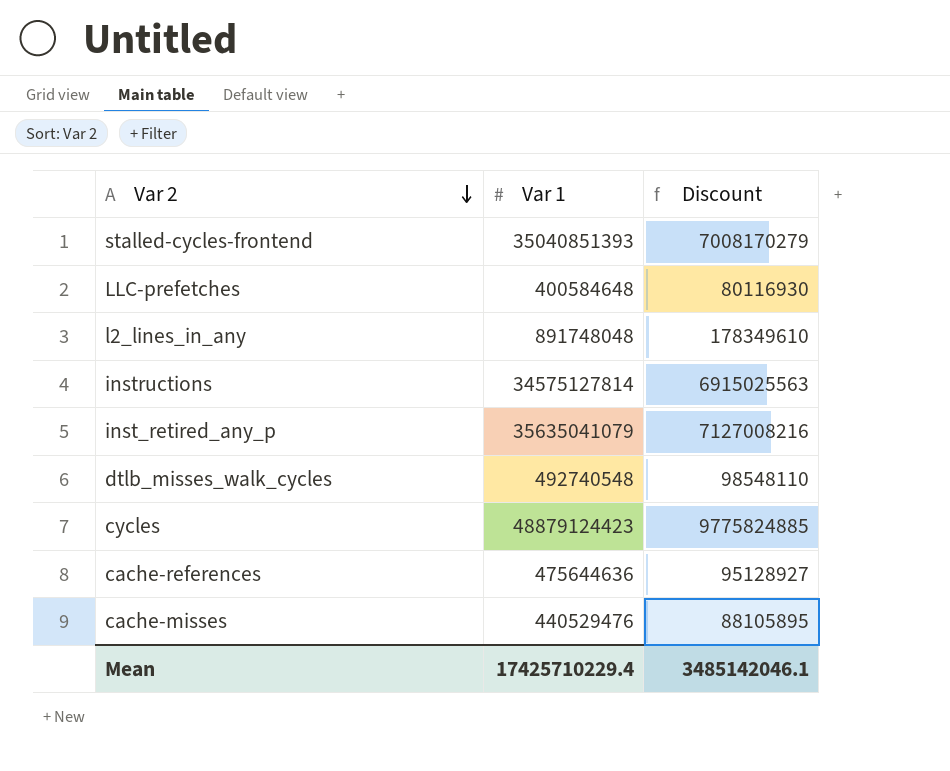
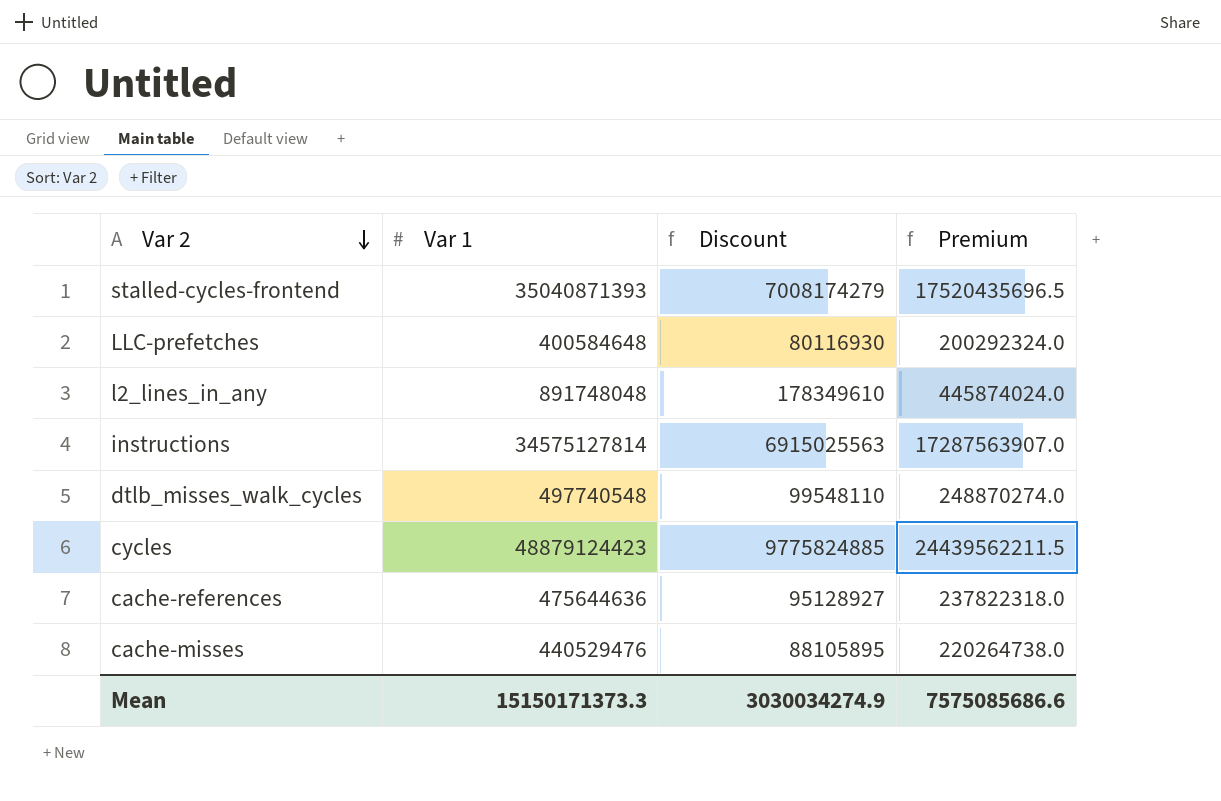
column Premium | formula: none -> [Var 1] * 0.5
row inst_retired_any_p: 35635041079 | 7127008216 -> none
stalled-cycles-frontend | Var 1: 35040851393 -> 35040871393
stalled-cycles-frontend | Discount: 7008170279 -> 7008174279
dtlb_misses_walk_cycles | Var 1: 492740548 -> 497740548
dtlb_misses_walk_cycles | Discount: 98548110 -> 99548110
Mean | Var 1: 17425710229.4 -> 15150171373.3
Mean | Discount: 3485142046.1 -> 3030034274.9

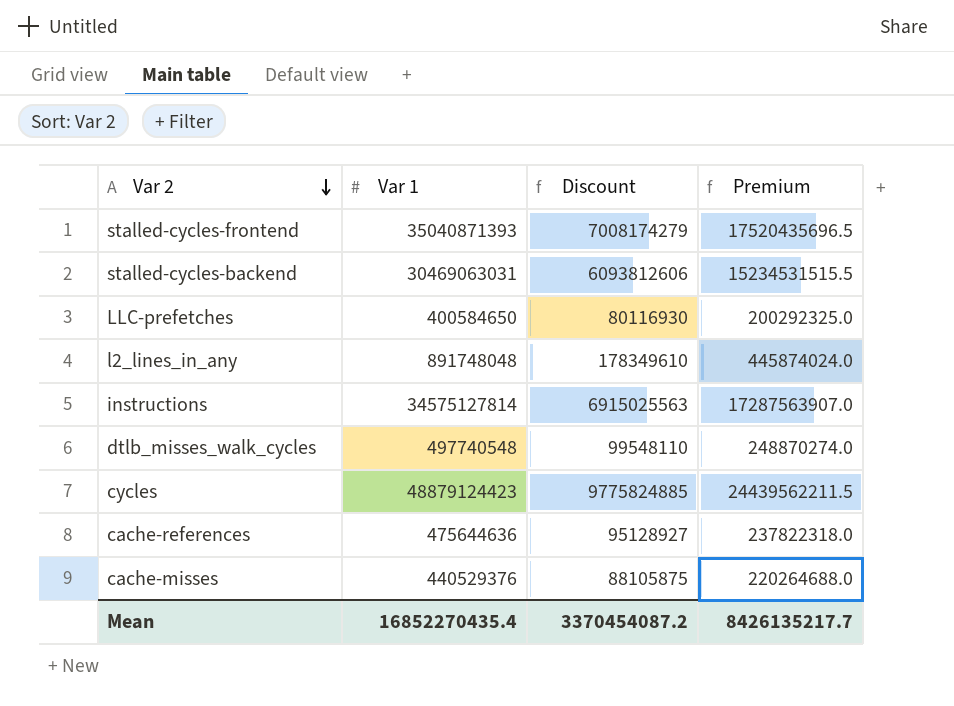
row stalled-cycles-backend: none -> 30469063031 | 6093812606 | 15234531515.5
LLC-prefetches | Var 1: 400584648 -> 400584650
LLC-prefetches | Premium: 200292324.0 -> 200292325.0
cache-misses | Var 1: 440529476 -> 440529376
cache-misses | Discount: 88105895 -> 88105875
cache-misses | Premium: 220264738.0 -> 220264688.0
Mean | Var 1: 15150171373.3 -> 16852270435.4
Mean | Discount: 3030034274.9 -> 3370454087.2
Mean | Premium: 7575085686.6 -> 8426135217.7

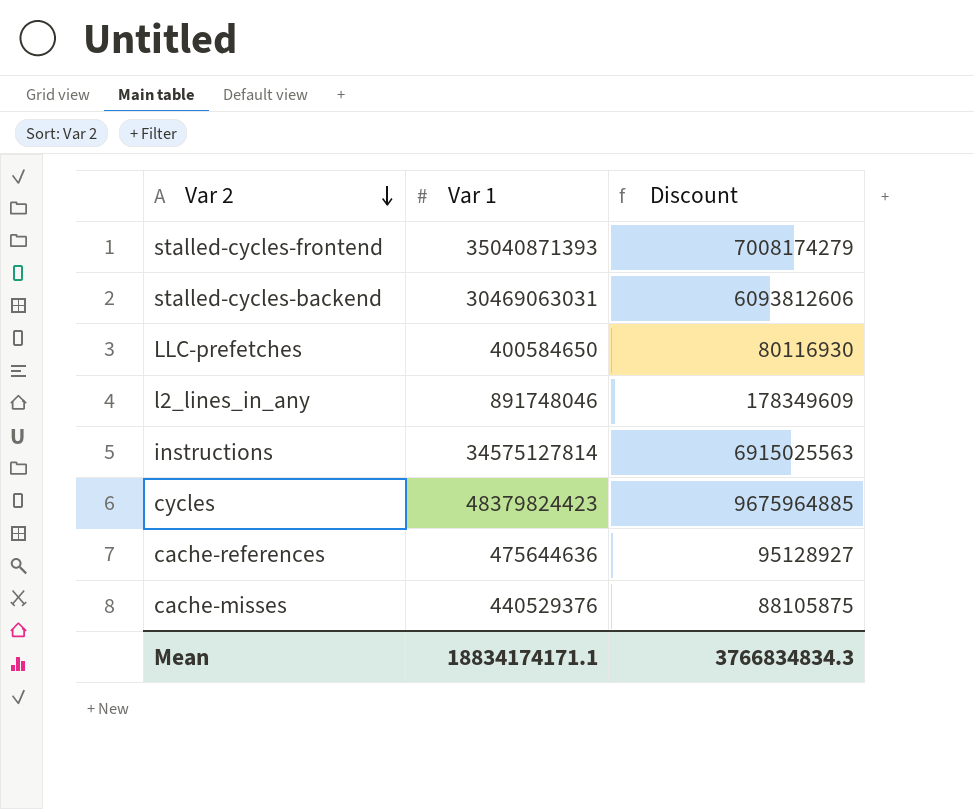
column Premium | formula: [Var 1] * 0.5 -> none
row dtlb_misses_walk_cycles: 497740548 | 99548110 | 248870274.0 -> none
l2_lines_in_any | Var 1: 891748048 -> 891748046
l2_lines_in_any | Discount: 178349610 -> 178349609
cycles | Var 1: 48879124423 -> 48379824423
cycles | Discount: 9775824885 -> 9675964885
Mean | Var 1: 16852270435.4 -> 18834174171.1
Mean | Discount: 3370454087.2 -> 3766834834.3

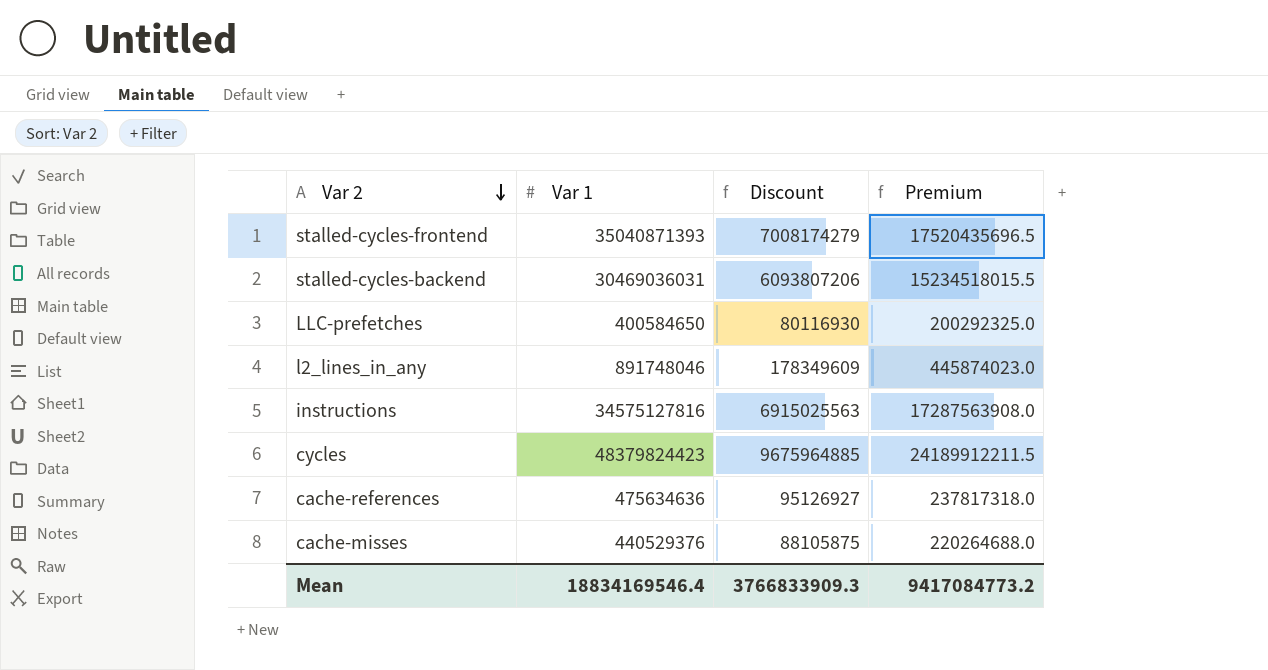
column Premium | formula: none -> [Var 1] * 0.5
stalled-cycles-backend | Var 1: 30469063031 -> 30469036031
stalled-cycles-backend | Discount: 6093812606 -> 6093807206
instructions | Var 1: 34575127814 -> 34575127816
cache-references | Var 1: 475644636 -> 475634636
cache-references | Discount: 95128927 -> 95126927
Mean | Var 1: 18834174171.1 -> 18834169546.4
Mean | Discount: 3766834834.3 -> 3766833909.3

